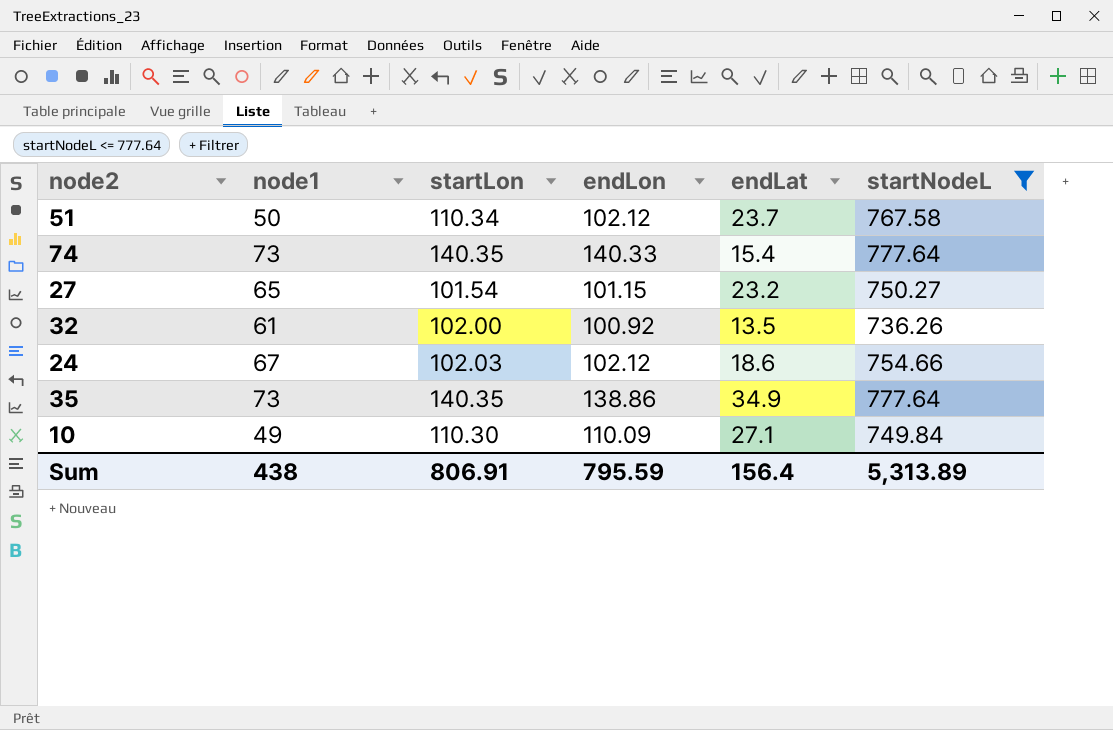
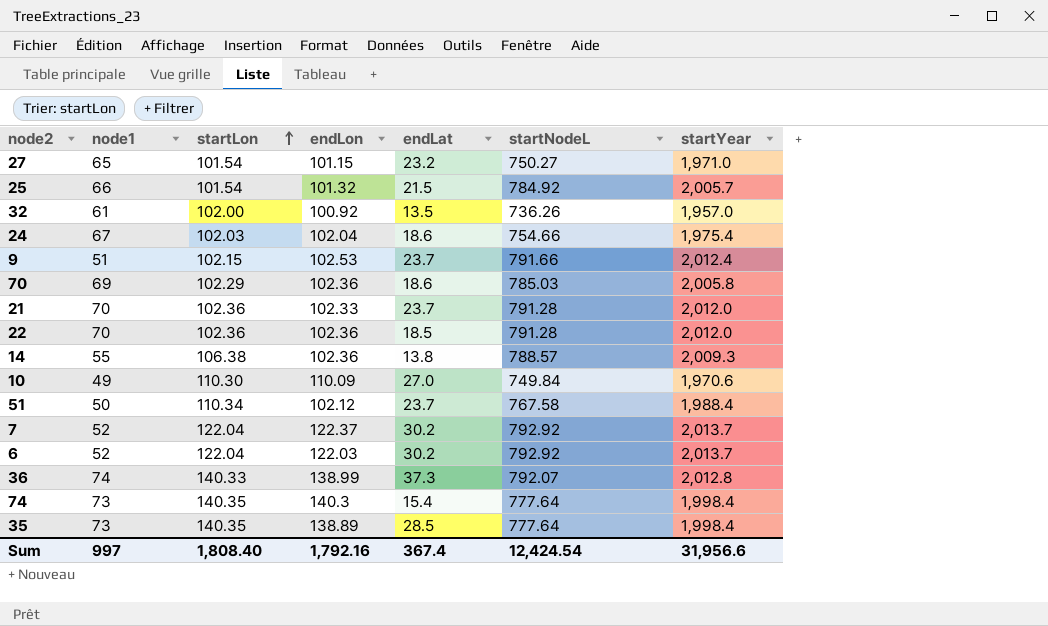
filter: startNodeL <= 777.64 -> none
row order: none -> startLon ascending
column startYear | position: none -> 7
24 | endLon: 102.12 -> 102.04
10 | endLat: 27.1 -> 27.0
74 | endLon: 140.33 -> 140.3
35 | endLon: 138.86 -> 138.89
35 | endLat: 34.9 -> 28.5
Sum | node1: 438 -> 997
Sum | startLon: 806.91 -> 1,808.40
Sum | endLon: 795.59 -> 1,792.16
Sum | endLat: 156.4 -> 367.4
Sum | startNodeL: 5,313.89 -> 12,424.54

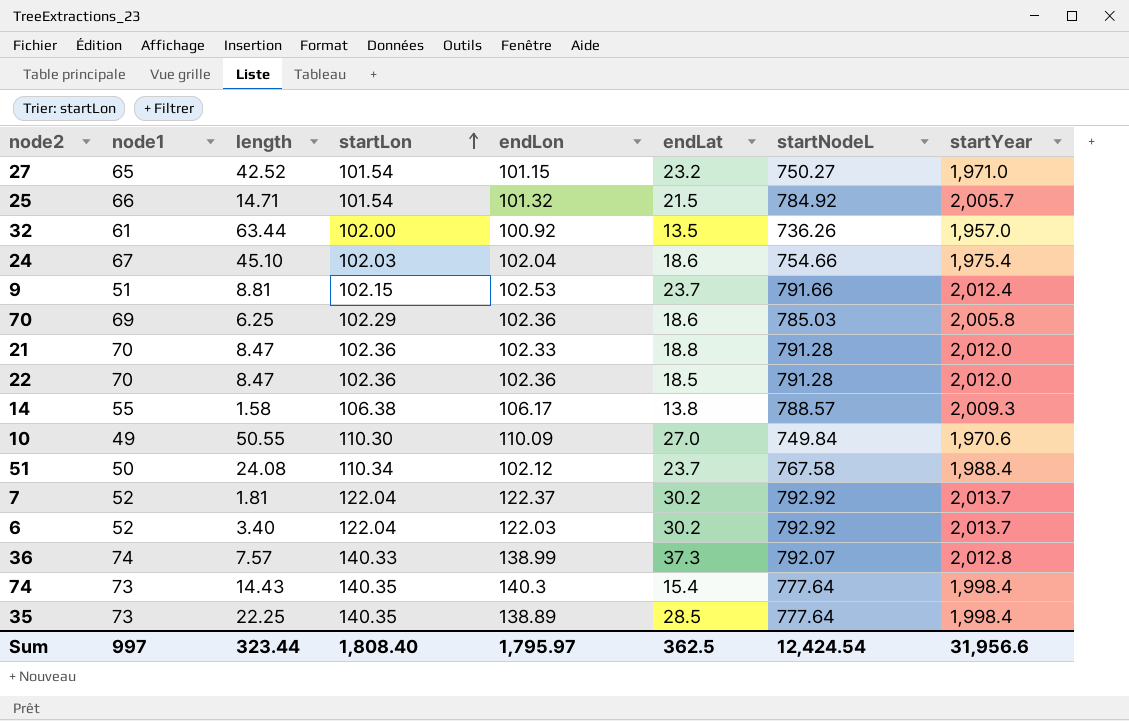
column length | position: none -> 3
21 | endLat: 23.7 -> 18.8
14 | endLon: 102.36 -> 106.17
Sum | endLon: 1,792.16 -> 1,795.97
Sum | endLat: 367.4 -> 362.5

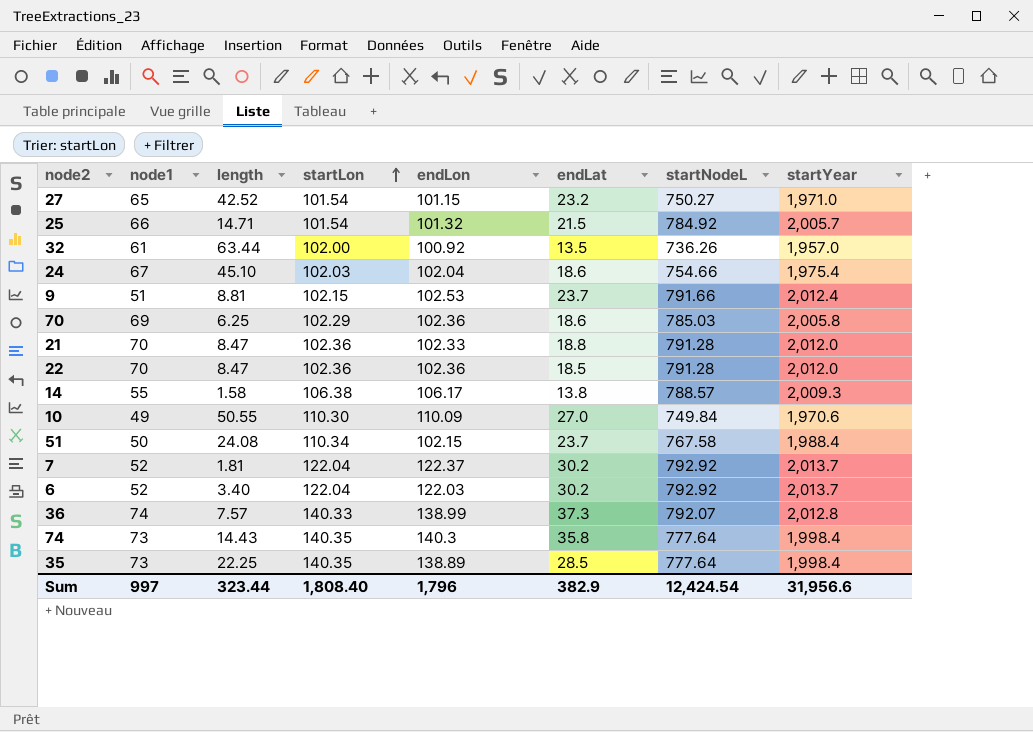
51 | endLon: 102.12 -> 102.15
74 | endLat: 15.4 -> 35.8
Sum | endLon: 1,795.97 -> 1,796
Sum | endLat: 362.5 -> 382.9

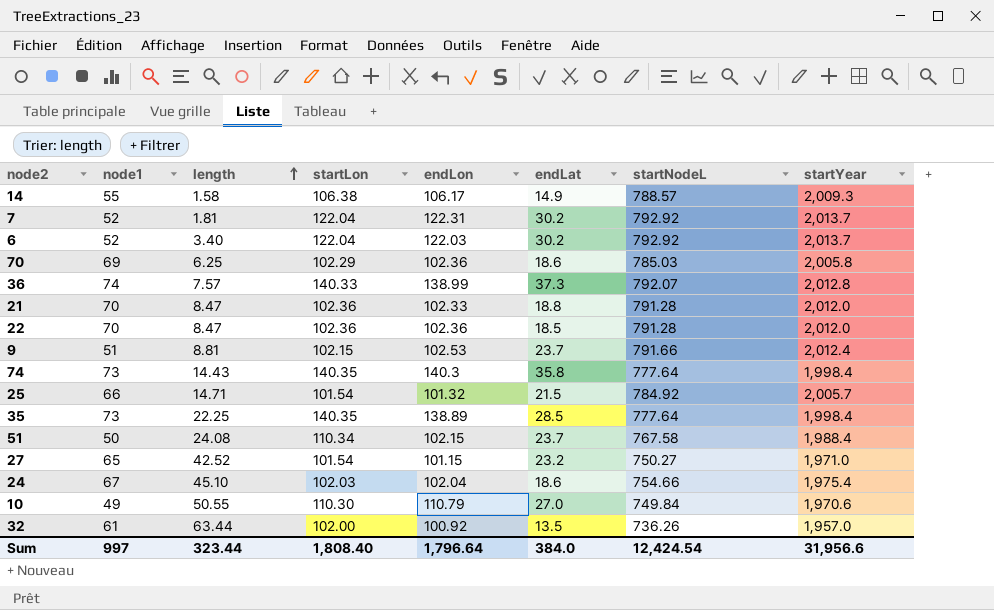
row order: startLon ascending -> length ascending
14 | endLat: 13.8 -> 14.9
7 | endLon: 122.37 -> 122.31
10 | endLon: 110.09 -> 110.79
Sum | endLon: 1,796 -> 1,796.64
Sum | endLat: 382.9 -> 384.0

